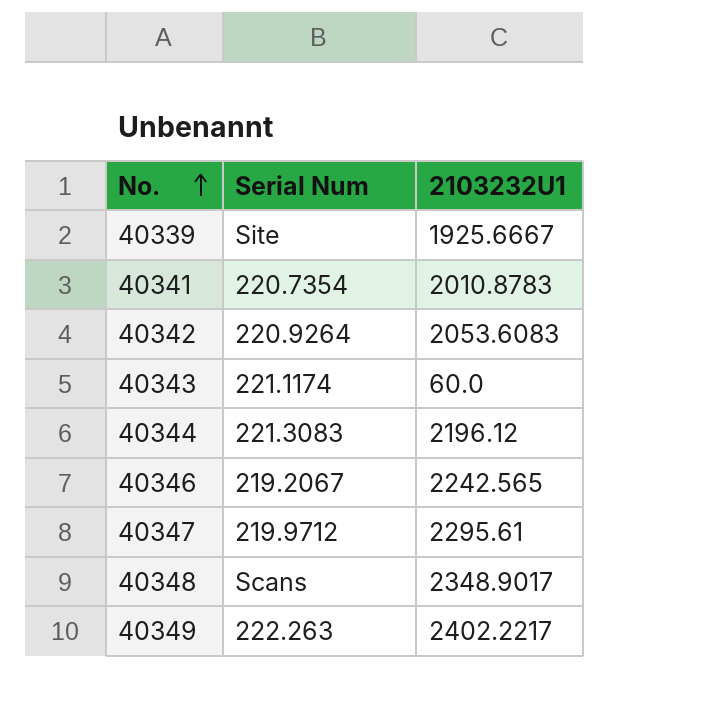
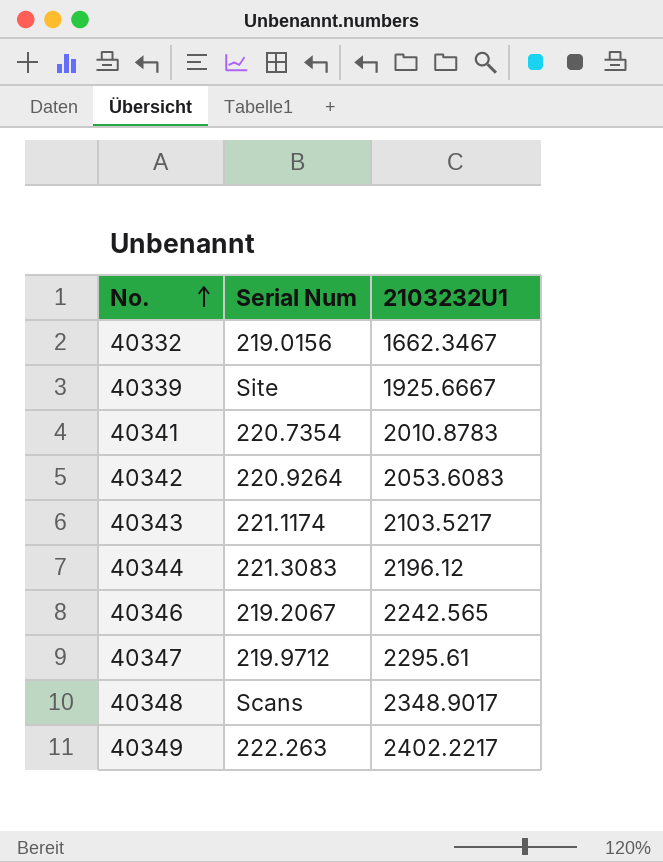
row 40332: none -> 219.0156 | 1662.3467
40343 | 2103232U1: 60.0 -> 2103.5217

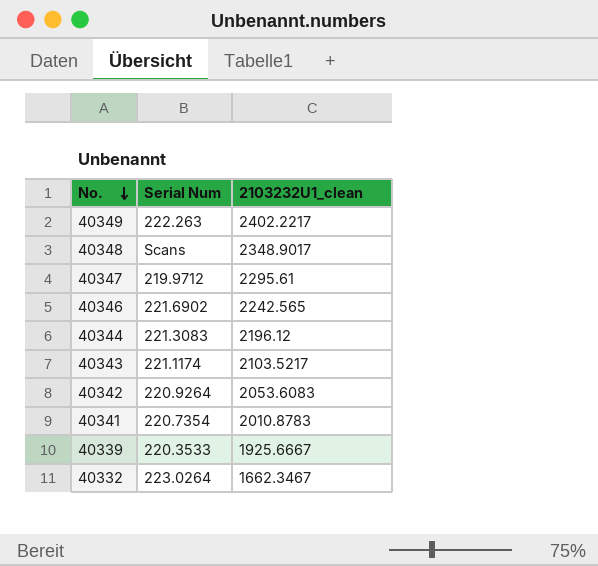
row order: No. ascending -> No. descending
column name: 2103232U1 -> 2103232U1_clean
40346 | Serial Num: 219.2067 -> 221.6902
40339 | Serial Num: Site -> 220.3533
40332 | Serial Num: 219.0156 -> 223.0264

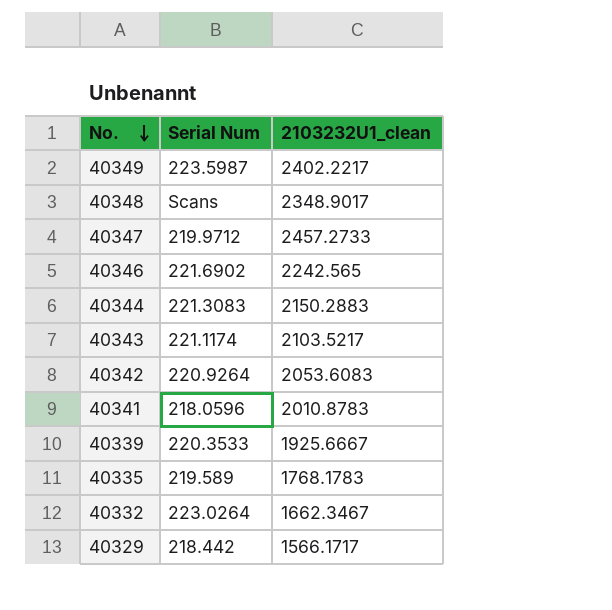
40349 | Serial Num: 222.263 -> 223.5987
40347 | 2103232U1_clean: 2295.61 -> 2457.2733
40344 | 2103232U1_clean: 2196.12 -> 2150.2883
40341 | Serial Num: 220.7354 -> 218.0596
row 40335: none -> 219.589 | 1768.1783
row 40329: none -> 218.442 | 1566.1717

